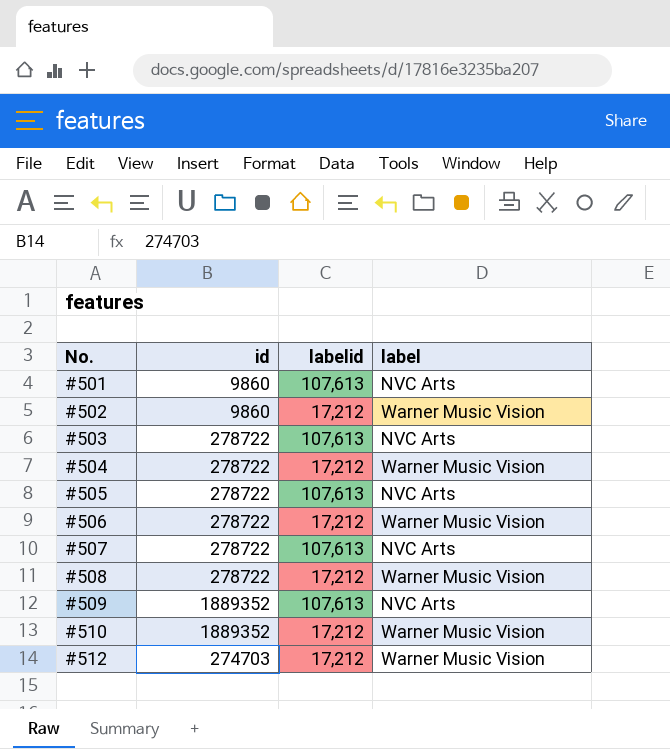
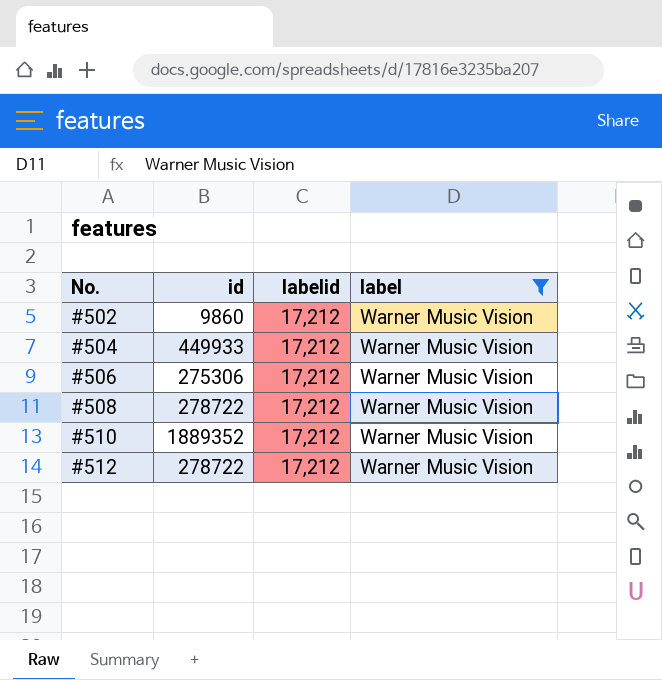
filter: none -> label = Warner Music Vision
#504 | id: 278722 -> 449933
#506 | id: 278722 -> 275306
#512 | id: 274703 -> 278722

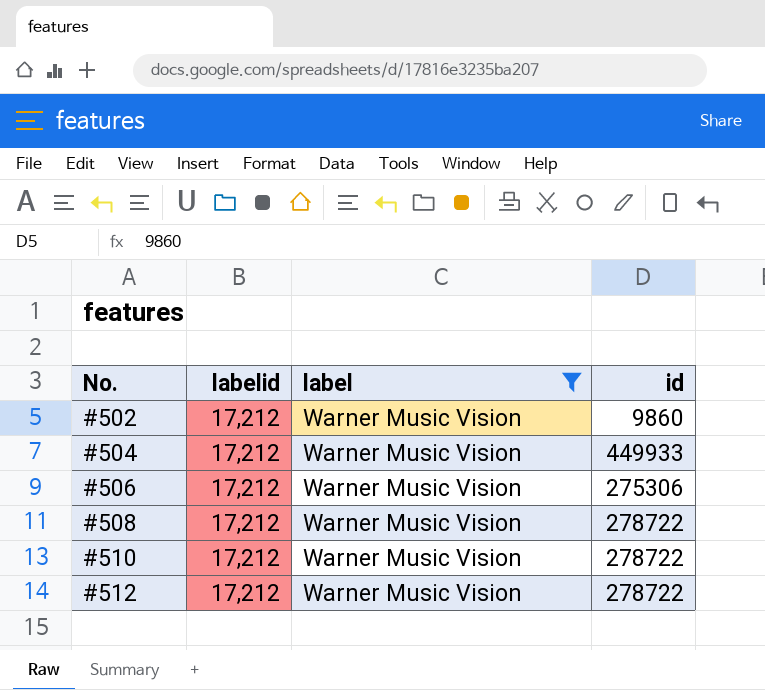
column id | position: 2 -> 4
#510 | id: 1889352 -> 278722

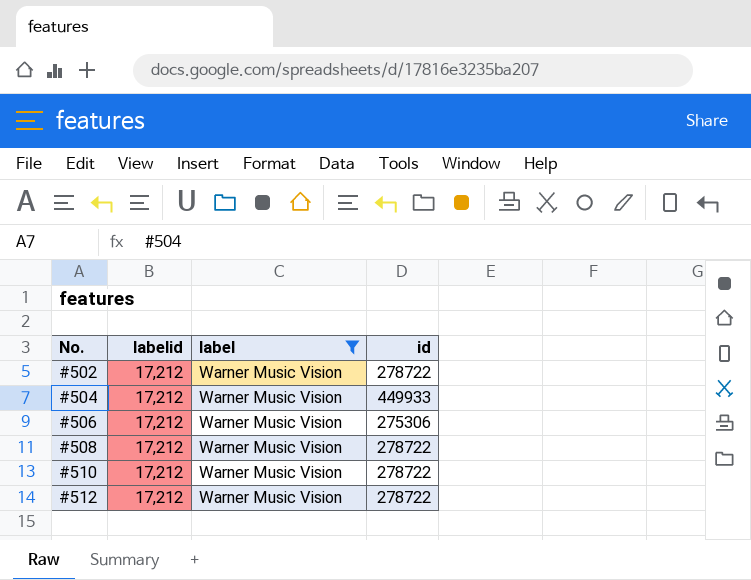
#502 | id: 9860 -> 278722

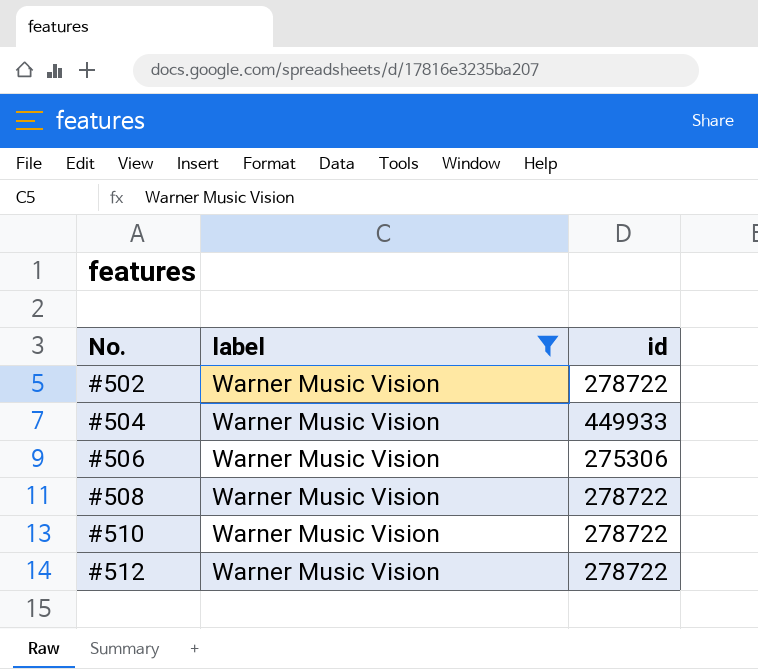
column labelid | position: 2 -> none

